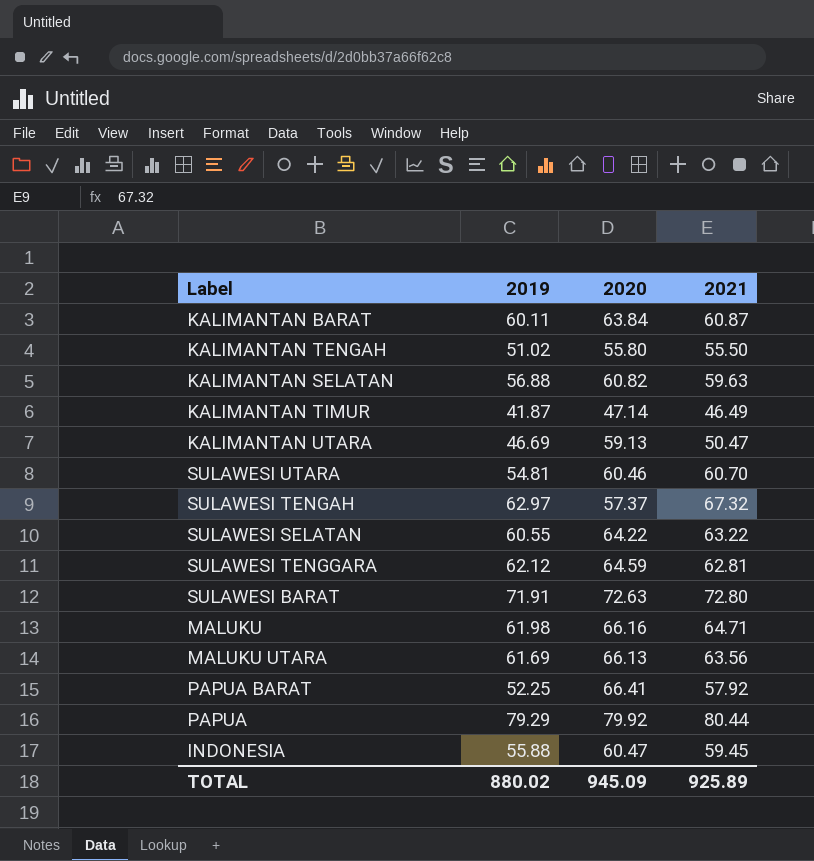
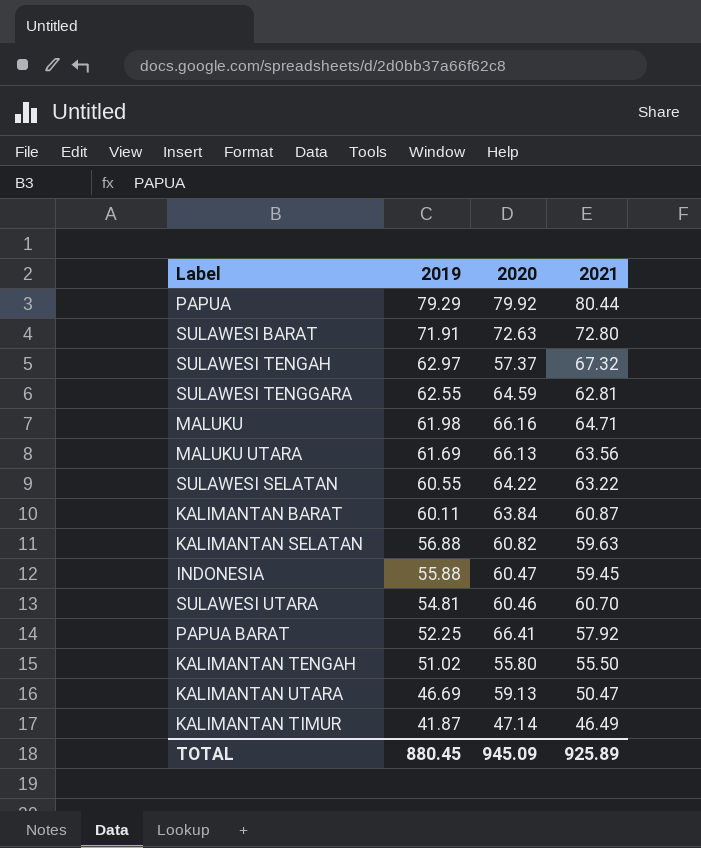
row order: none -> 2019 descending
SULAWESI TENGGARA | 2019: 62.12 -> 62.55
TOTAL | 2019: 880.02 -> 880.45

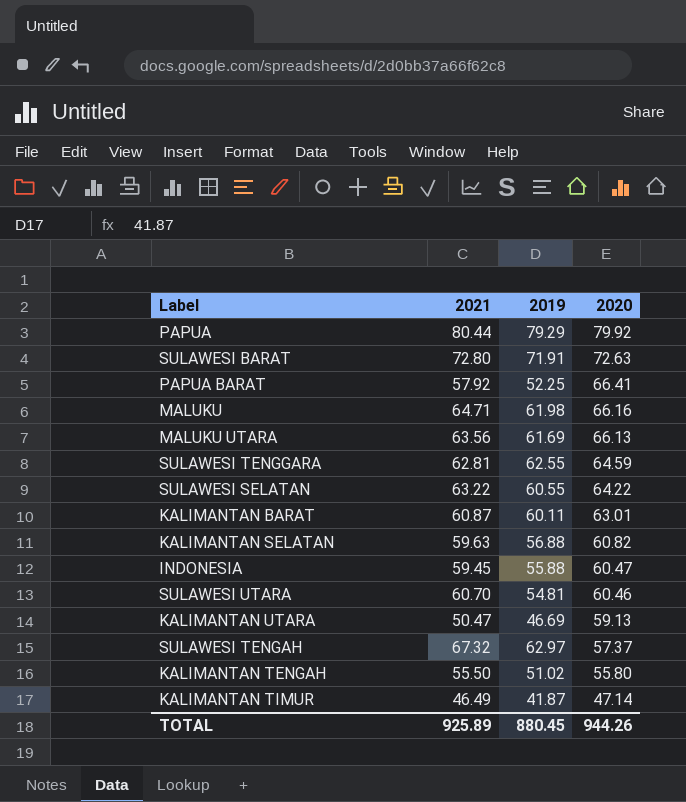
row order: 2019 descending -> 2020 descending
column 2021 | position: 4 -> 2
KALIMANTAN BARAT | 2020: 63.84 -> 63.01
TOTAL | 2020: 945.09 -> 944.26

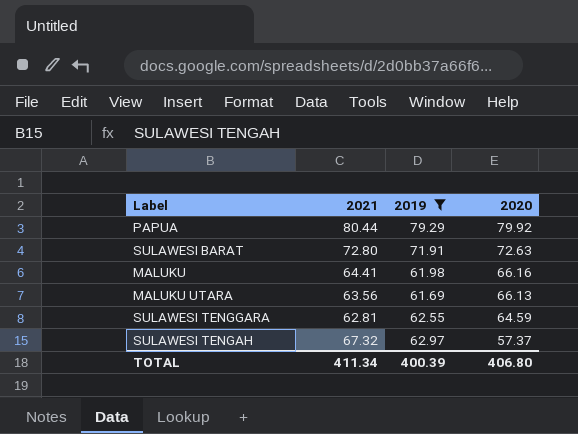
filter: none -> 2019 >= 61.69
MALUKU | 2021: 64.71 -> 64.41
TOTAL | 2021: 925.89 -> 411.34
TOTAL | 2019: 880.45 -> 400.39
TOTAL | 2020: 944.26 -> 406.80

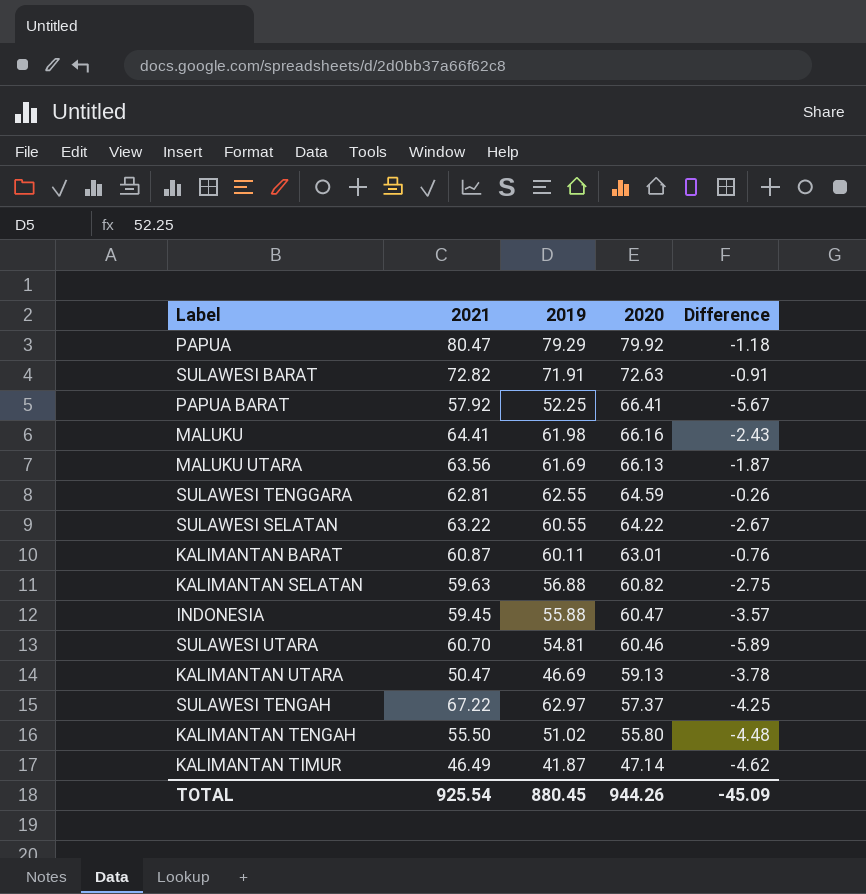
filter: 2019 >= 61.69 -> none
column Difference | formula: none -> [2019] - [2021]
PAPUA | 2021: 80.44 -> 80.47
SULAWESI BARAT | 2021: 72.80 -> 72.82
SULAWESI TENGAH | 2021: 67.32 -> 67.22
TOTAL | 2021: 411.34 -> 925.54
TOTAL | 2019: 400.39 -> 880.45
TOTAL | 2020: 406.80 -> 944.26

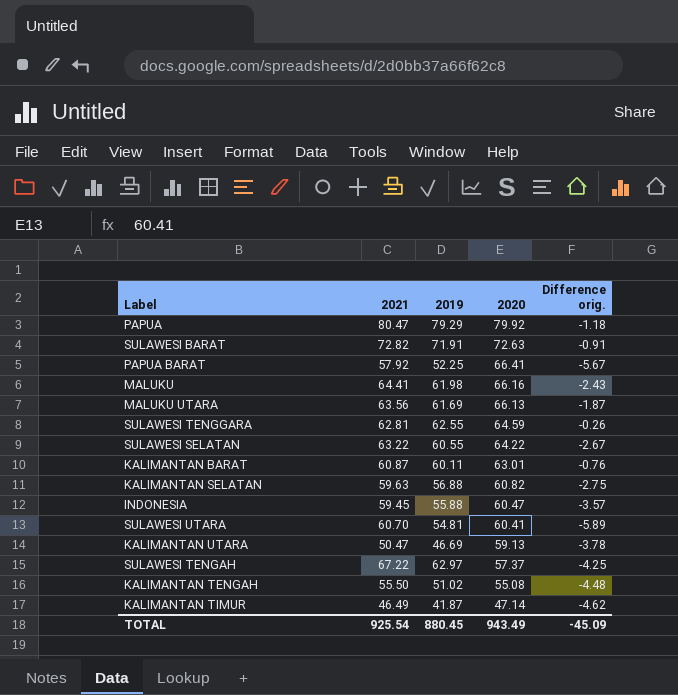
column name: Difference -> Difference orig.
SULAWESI UTARA | 2020: 60.46 -> 60.41
KALIMANTAN TENGAH | 2020: 55.80 -> 55.08
TOTAL | 2020: 944.26 -> 943.49

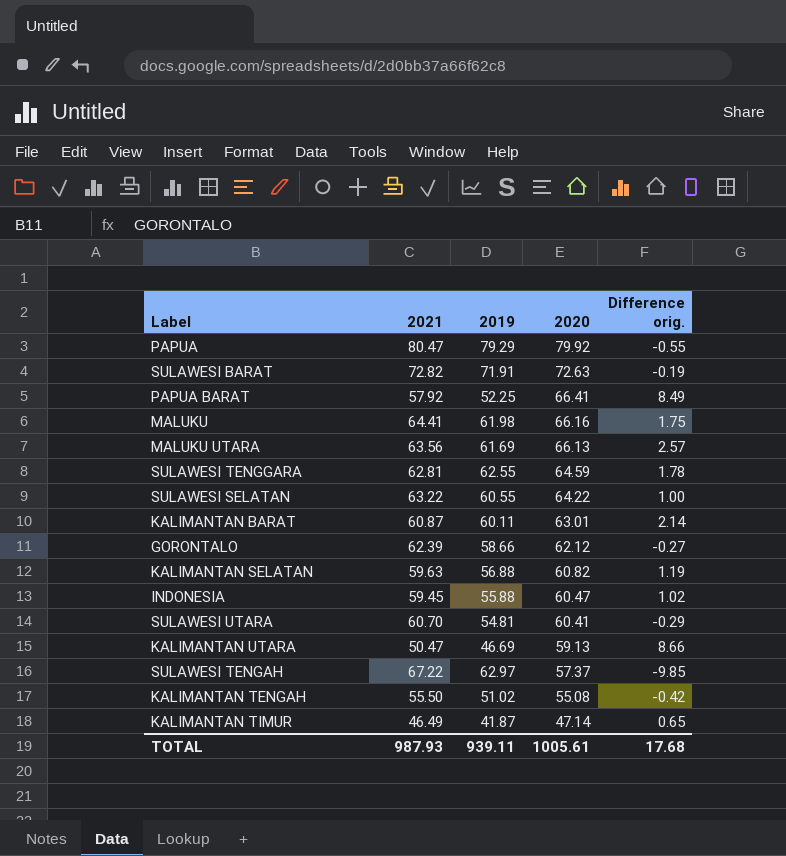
column Difference orig. | formula: [2019] - [2021] -> [2020] - [2021]
row GORONTALO: none -> 62.39 | 58.66 | 62.12 | -0.27
TOTAL | 2021: 925.54 -> 987.93
TOTAL | 2019: 880.45 -> 939.11
TOTAL | 2020: 943.49 -> 1005.61
TOTAL | Difference orig.: -45.09 -> 17.68

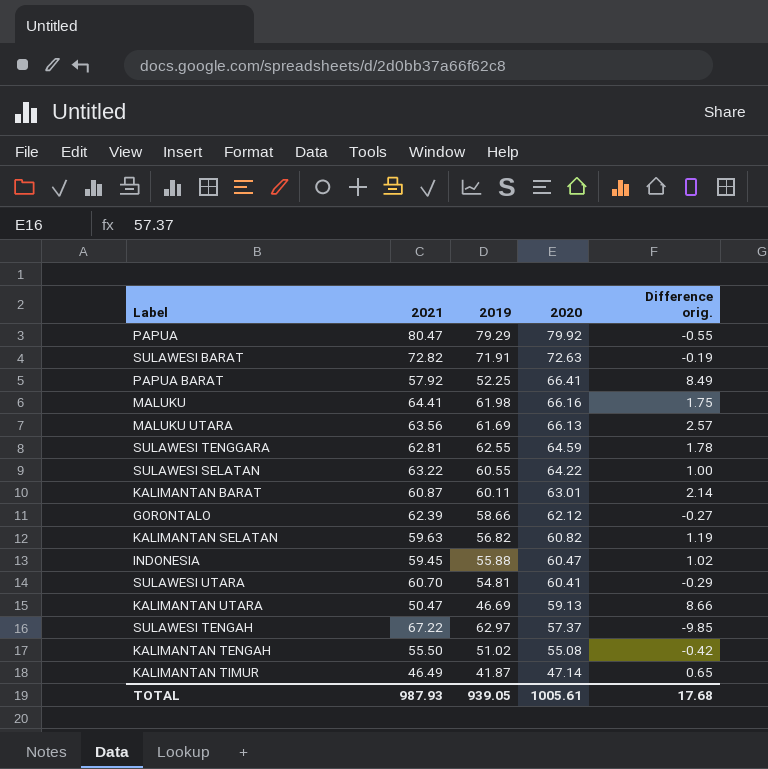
KALIMANTAN SELATAN | 2019: 56.88 -> 56.82
TOTAL | 2019: 939.11 -> 939.05

